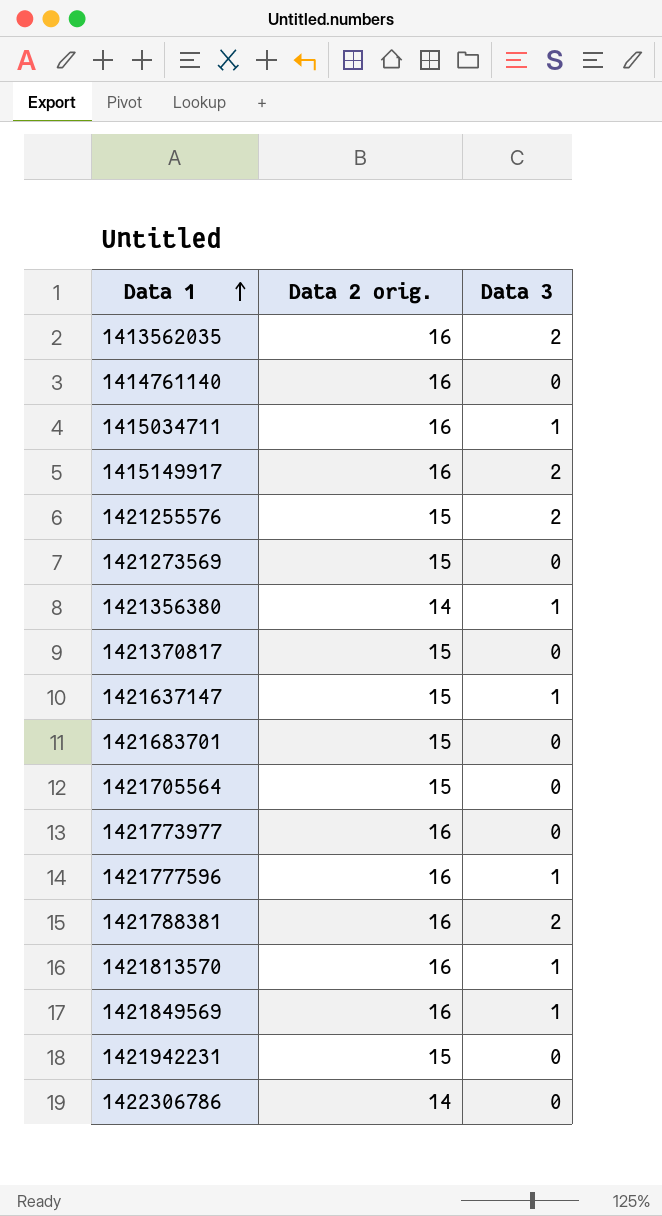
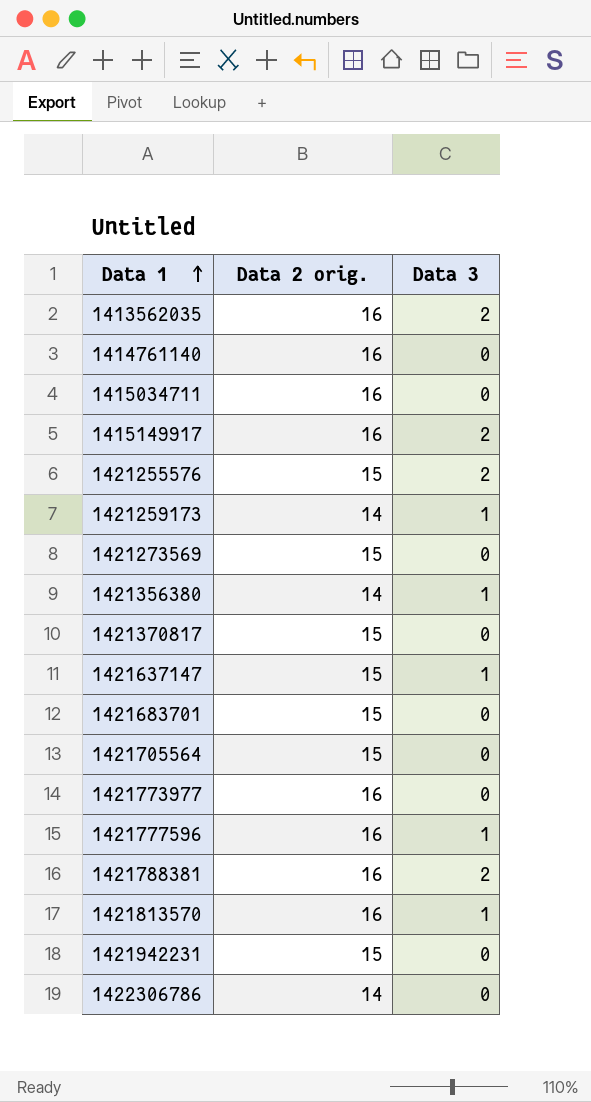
row 1421849569: 16 | 1 -> none
1415034711 | Data 3: 1 -> 0
row 1421259173: none -> 14 | 1

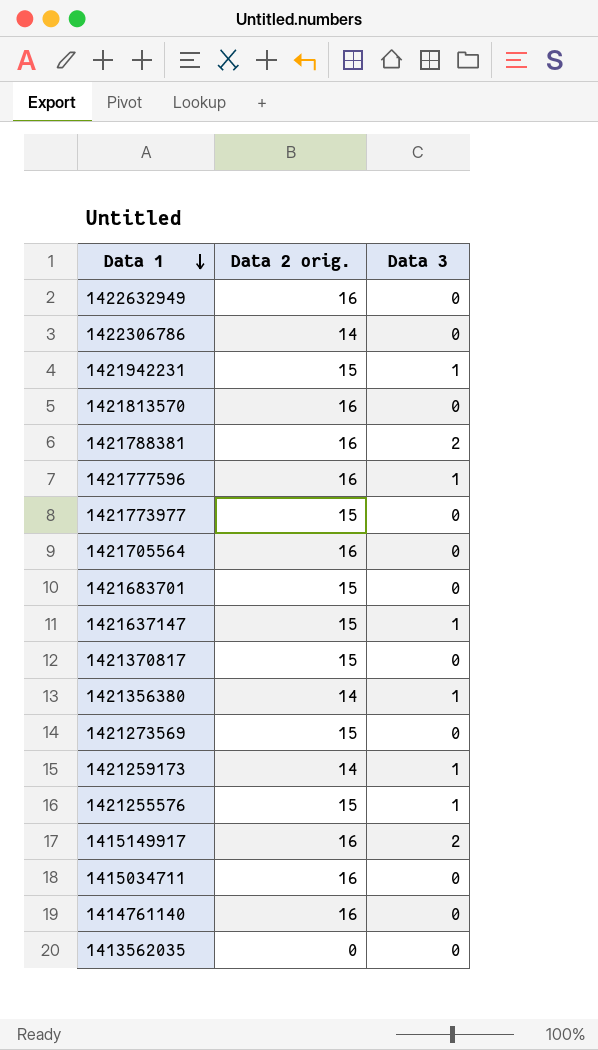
row order: Data 1 ascending -> Data 1 descending
row 1422632949: none -> 16 | 0
1421942231 | Data 3: 0 -> 1
1421813570 | Data 3: 1 -> 0
1421773977 | Data 2 orig.: 16 -> 15
1421705564 | Data 2 orig.: 15 -> 16
1421255576 | Data 3: 2 -> 1
1413562035 | Data 2 orig.: 16 -> 0
1413562035 | Data 3: 2 -> 0

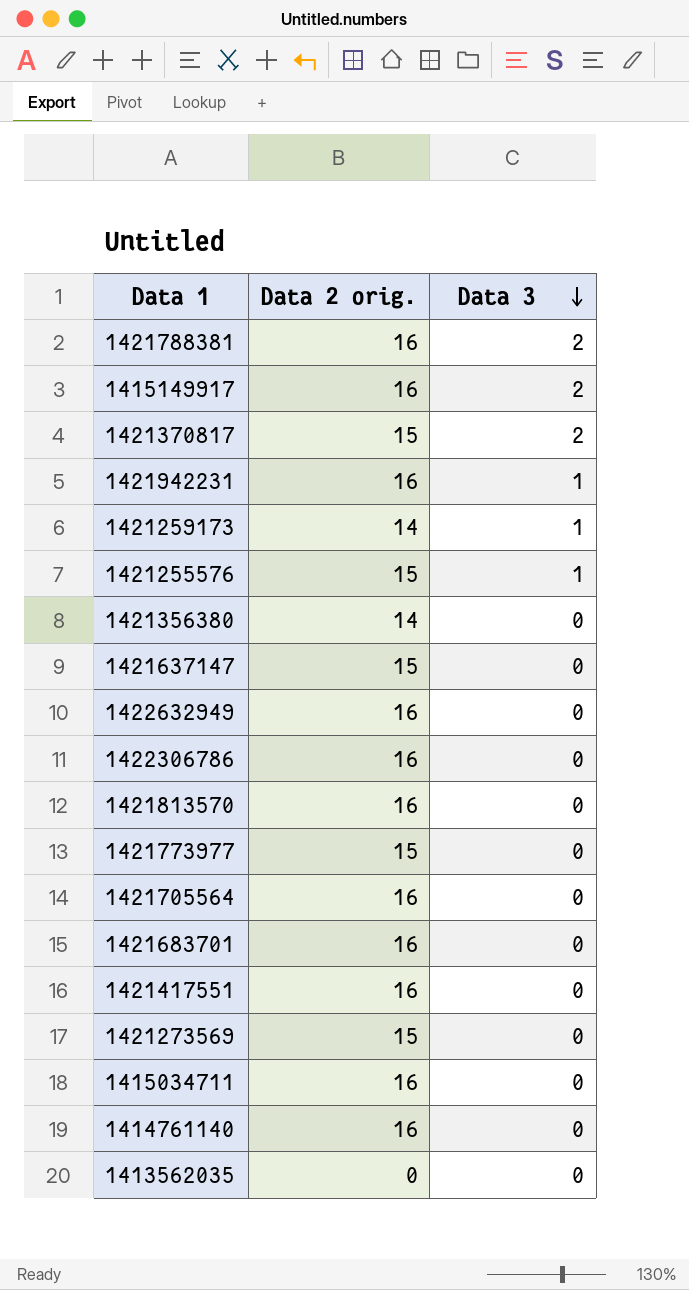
row order: Data 1 descending -> Data 3 descending
row 1421777596: 16 | 1 -> none
1421370817 | Data 3: 0 -> 2
1421942231 | Data 2 orig.: 15 -> 16
1421356380 | Data 3: 1 -> 0
1421637147 | Data 3: 1 -> 0
1422306786 | Data 2 orig.: 14 -> 16
1421683701 | Data 2 orig.: 15 -> 16
row 1421417551: none -> 16 | 0

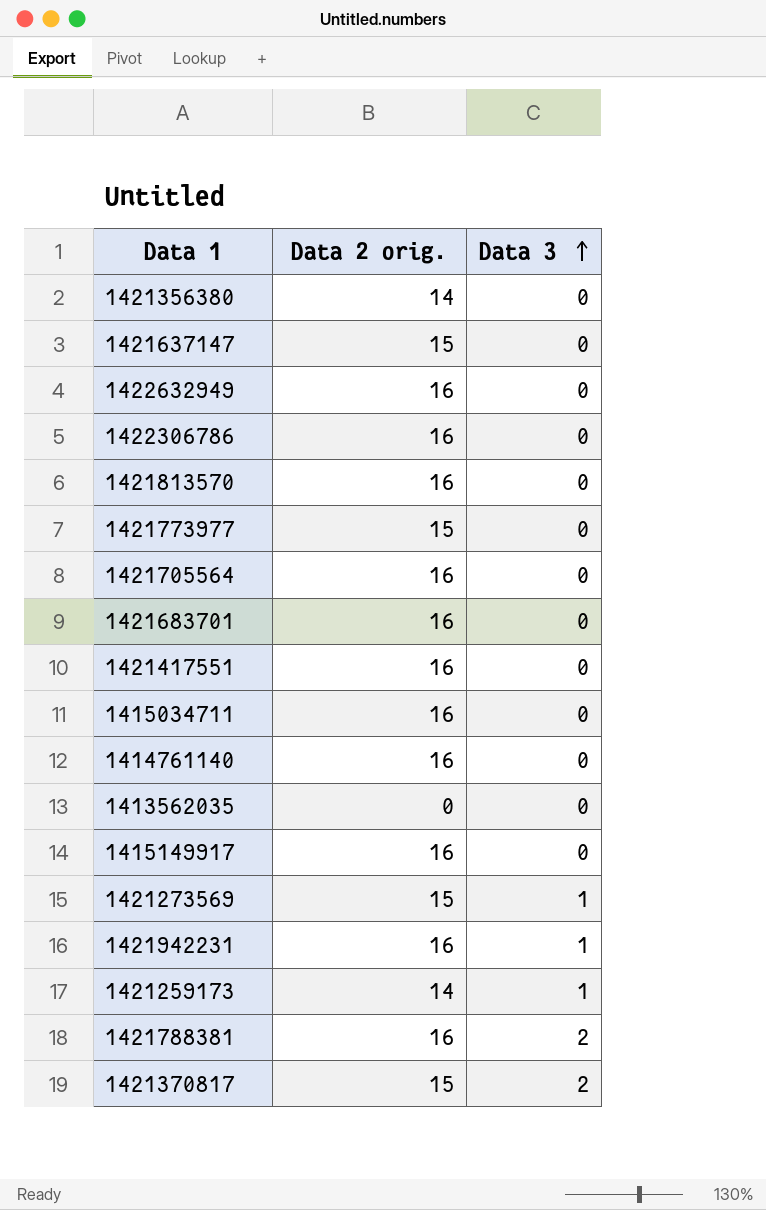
row order: Data 3 descending -> Data 3 ascending
row 1421255576: 15 | 1 -> none
1415149917 | Data 3: 2 -> 0
1421273569 | Data 3: 0 -> 1

